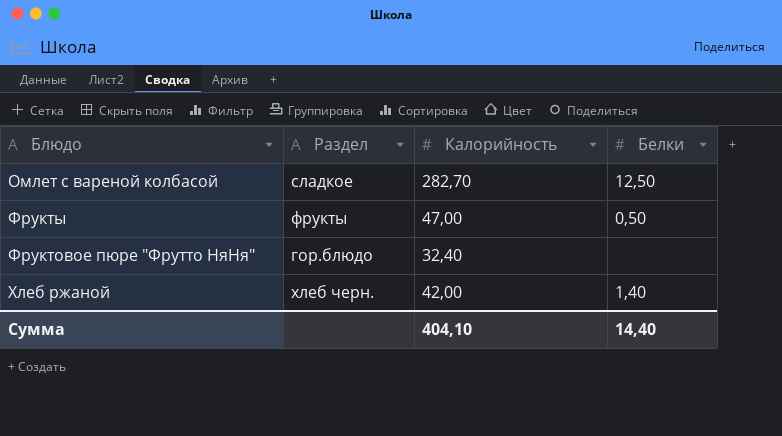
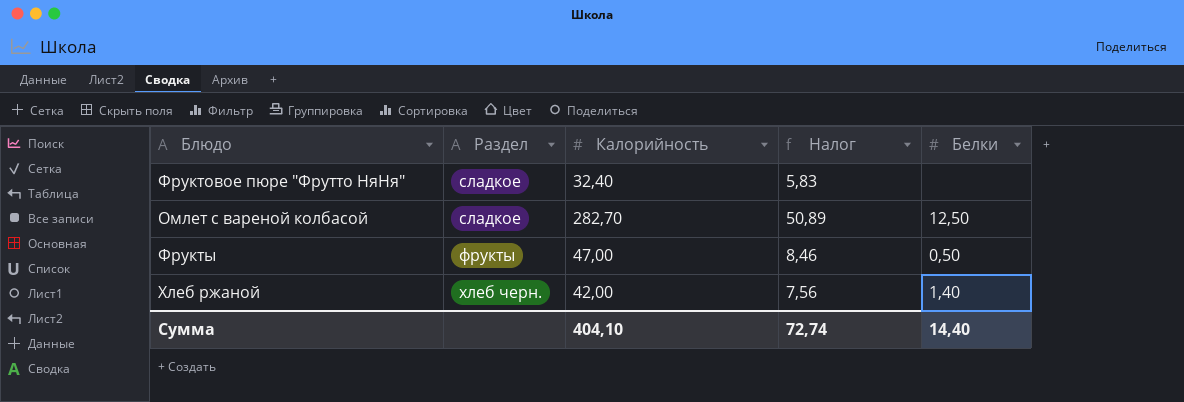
row order: none -> Раздел ascending
column Налог | formula: none -> [Калорийность] * 0,18
Фруктовое пюре "Фрутто НяНя" | Раздел: гор.блюдо -> сладкое

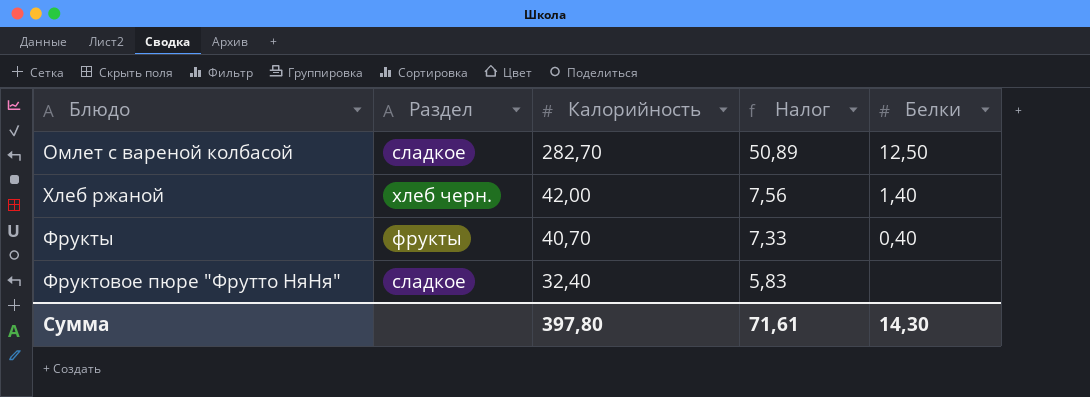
row order: Раздел ascending -> Калорийность descending
Фрукты | Калорийность: 47,00 -> 40,70
Фрукты | Налог: 8,46 -> 7,33
Фрукты | Белки: 0,50 -> 0,40
Сумма | Калорийность: 404,10 -> 397,80
Сумма | Налог: 72,74 -> 71,61
Сумма | Белки: 14,40 -> 14,30

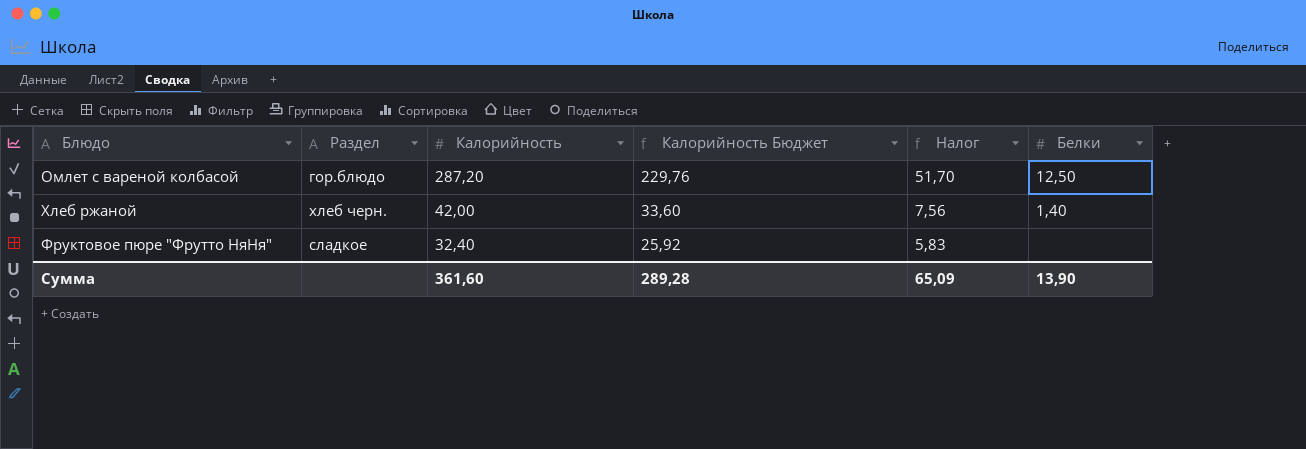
column Калорийность Бюджет | formula: none -> [Калорийность] * 0,8
row Фрукты: фрукты | 40,70 | 7,33 | 0,40 -> none
Омлет с вареной колбасой | Раздел: сладкое -> гор.блюдо
Омлет с вареной колбасой | Калорийность: 282,70 -> 287,20
Омлет с вареной колбасой | Налог: 50,89 -> 51,70
Сумма | Калорийность: 397,80 -> 361,60
Сумма | Налог: 71,61 -> 65,09
Сумма | Белки: 14,30 -> 13,90

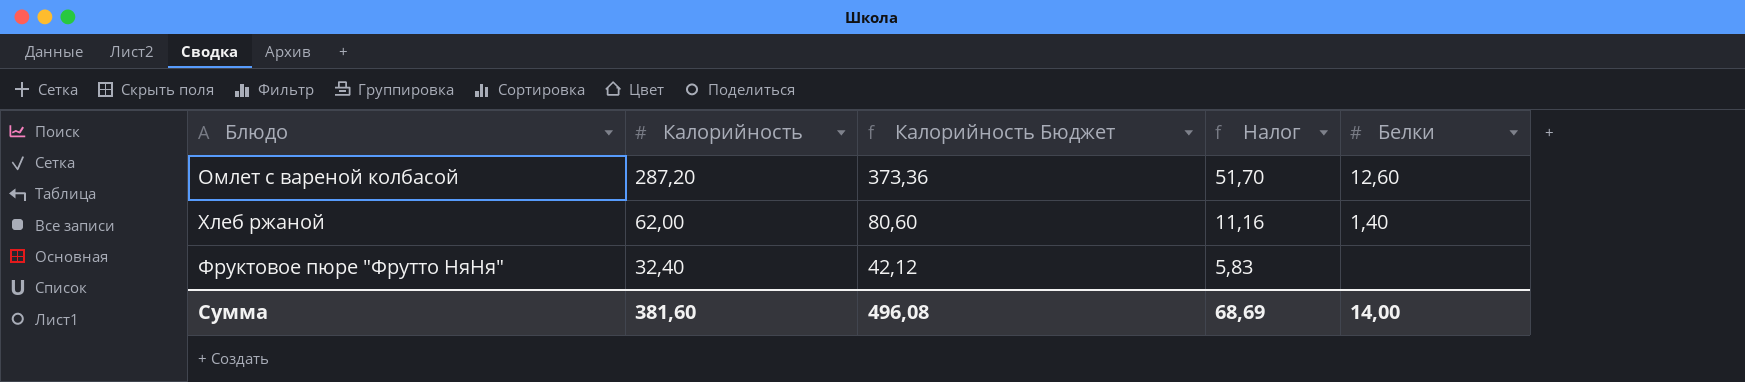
column Раздел | position: 2 -> none
column Калорийность Бюджет | formula: [Калорийность] * 0,8 -> [Калорийность] * 1,3
Омлет с вареной колбасой | Белки: 12,50 -> 12,60
Хлеб ржаной | Калорийность: 42,00 -> 62,00
Хлеб ржаной | Налог: 7,56 -> 11,16
Сумма | Калорийность: 361,60 -> 381,60
Сумма | Калорийность Бюджет: 289,28 -> 496,08
Сумма | Налог: 65,09 -> 68,69
Сумма | Белки: 13,90 -> 14,00

